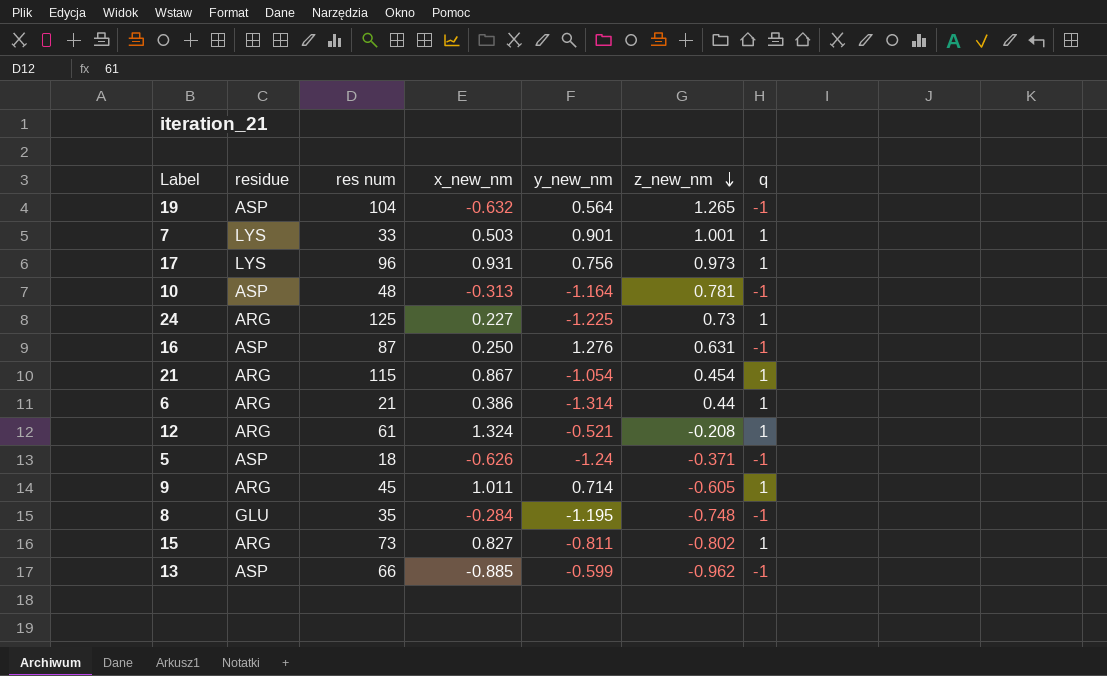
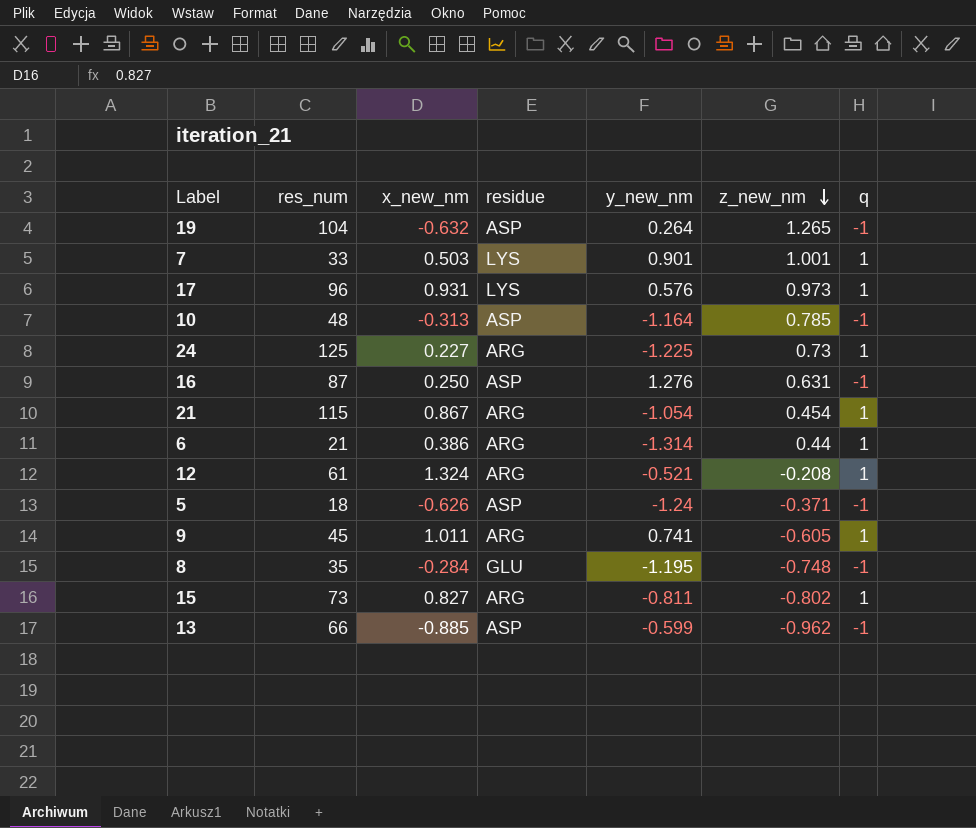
column name: res num -> res_num
column residue | position: 2 -> 4
19 | y_new_nm: 0.564 -> 0.264
17 | y_new_nm: 0.756 -> 0.576
10 | z_new_nm: 0.781 -> 0.785
9 | y_new_nm: 0.714 -> 0.741

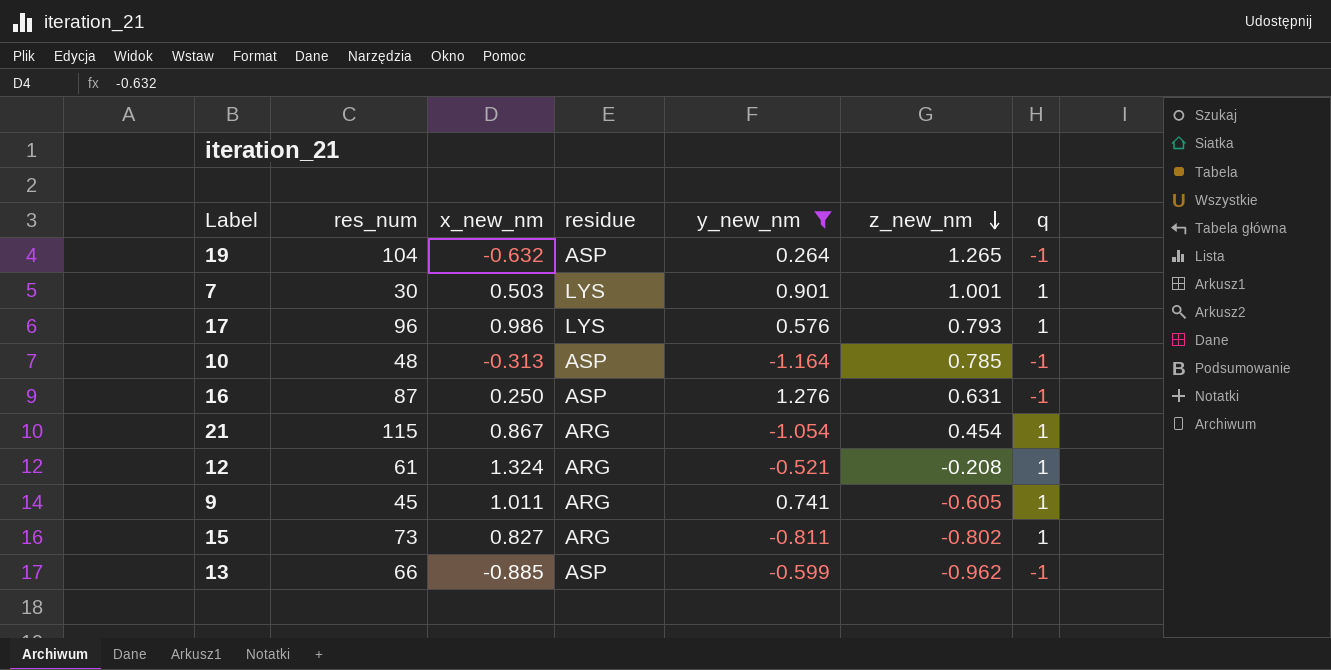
filter: none -> y_new_nm >= -1.164
7 | res_num: 33 -> 30
17 | x_new_nm: 0.931 -> 0.986
17 | z_new_nm: 0.973 -> 0.793

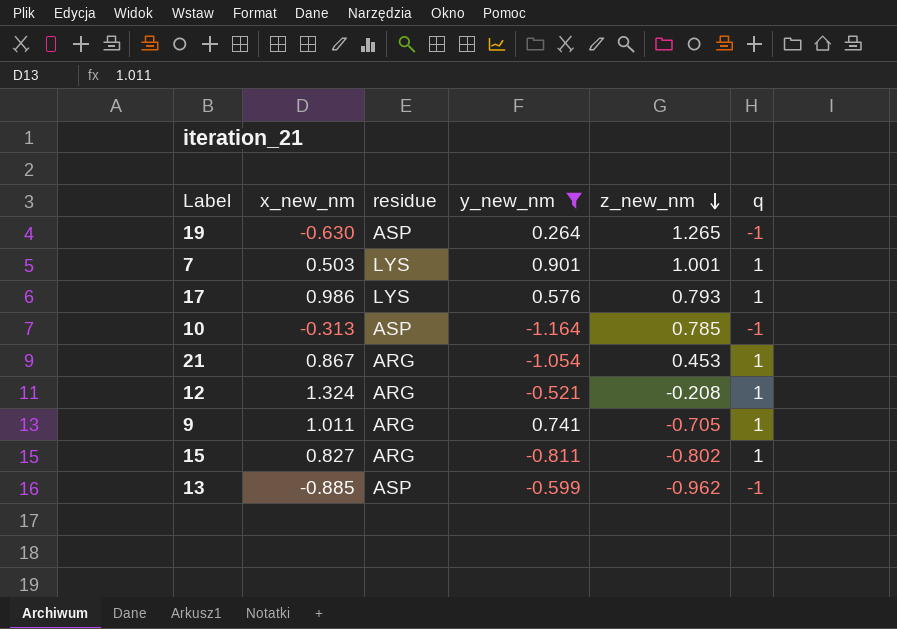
column res_num | position: 2 -> none
row 16: 87 | 0.250 | ASP | 1.276 | 0.631 | -1 -> none
19 | x_new_nm: -0.632 -> -0.630
21 | z_new_nm: 0.454 -> 0.453
9 | z_new_nm: -0.605 -> -0.705

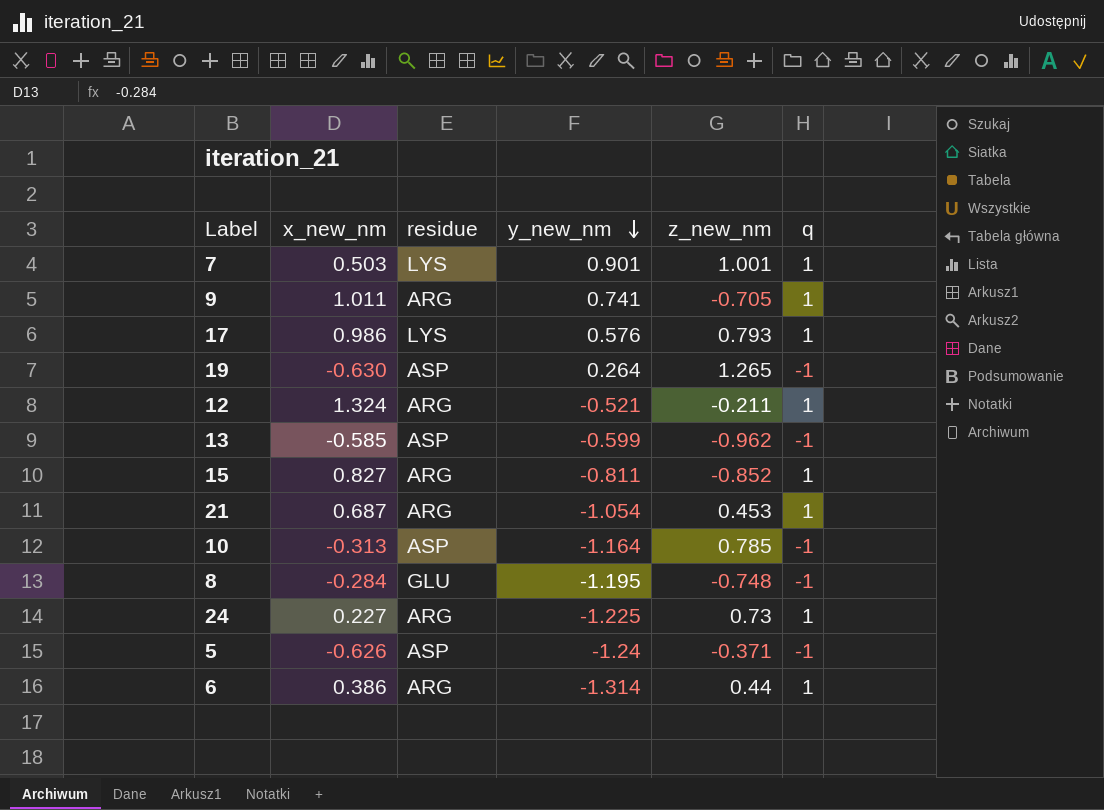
filter: y_new_nm >= -1.164 -> none
row order: z_new_nm descending -> y_new_nm descending
12 | z_new_nm: -0.208 -> -0.211
13 | x_new_nm: -0.885 -> -0.585
15 | z_new_nm: -0.802 -> -0.852
21 | x_new_nm: 0.867 -> 0.687

